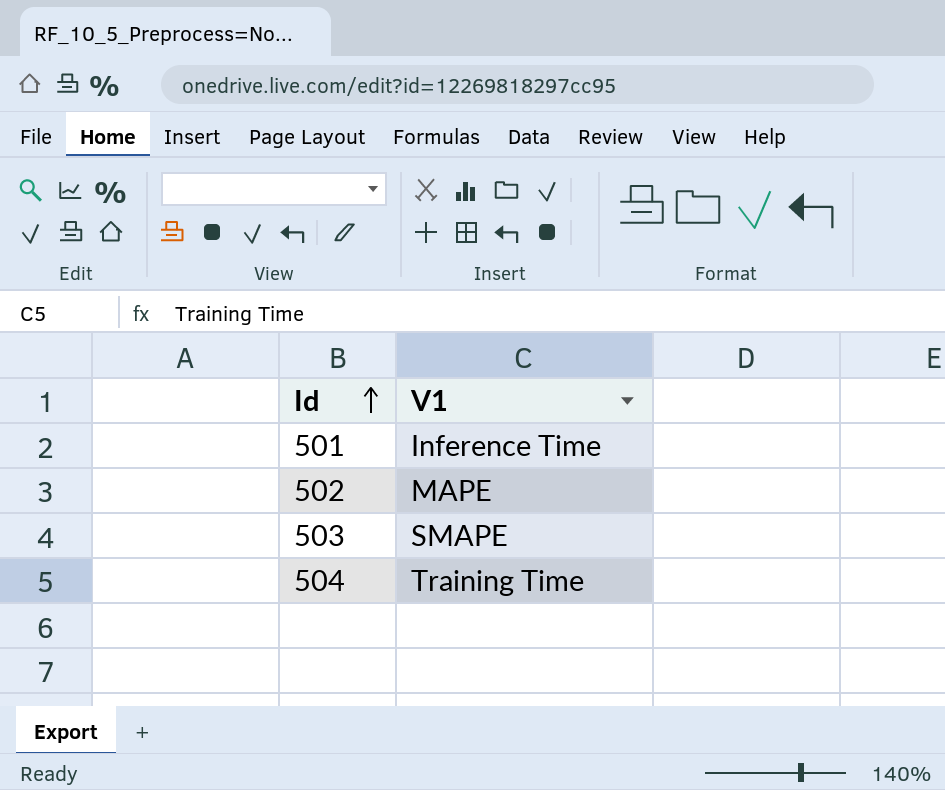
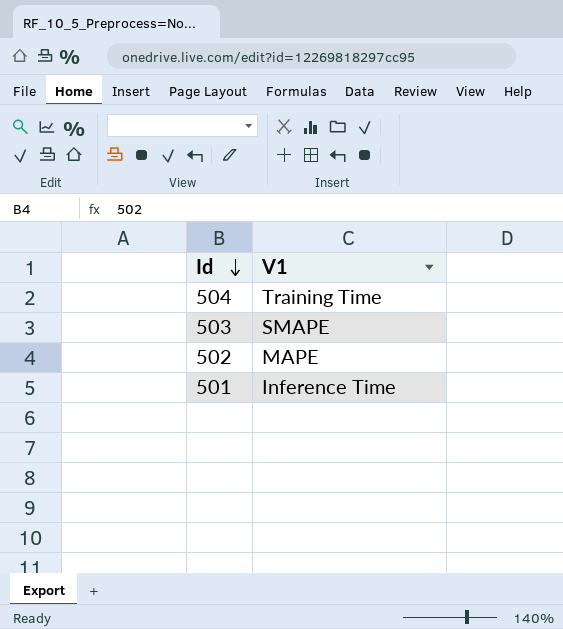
row order: Id ascending -> Id descending

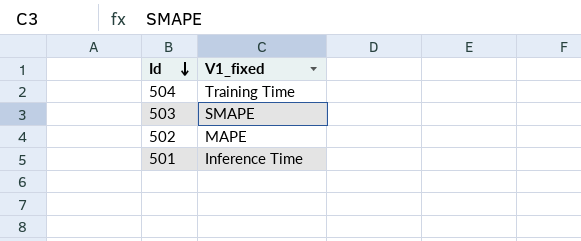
column name: V1 -> V1_fixed

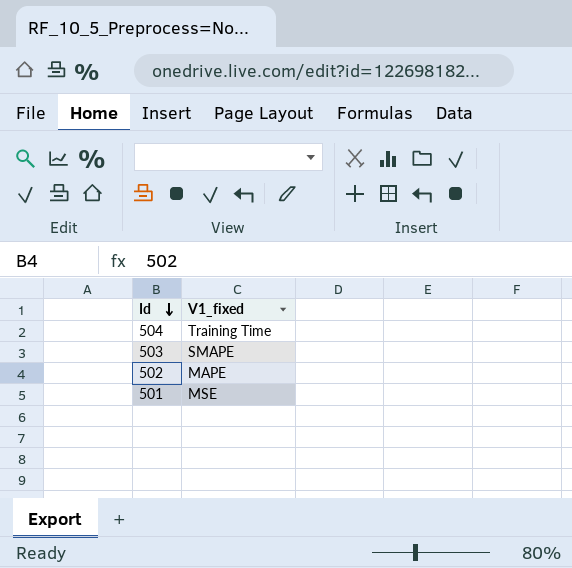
501 | V1_fixed: Inference Time -> MSE

